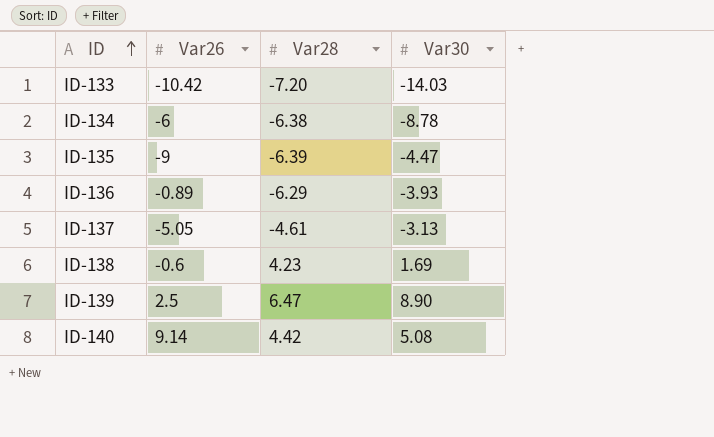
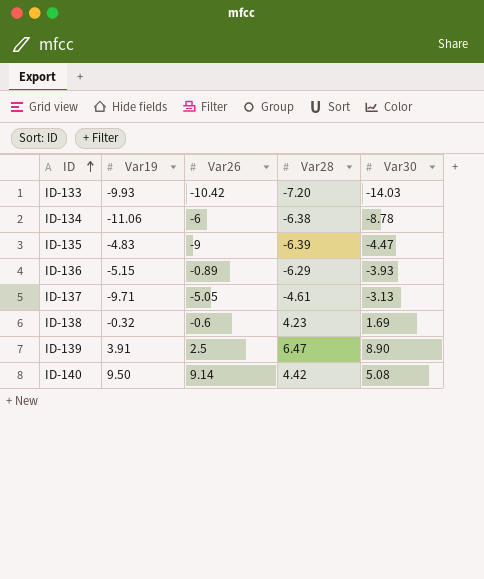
column Var19 | position: none -> 2

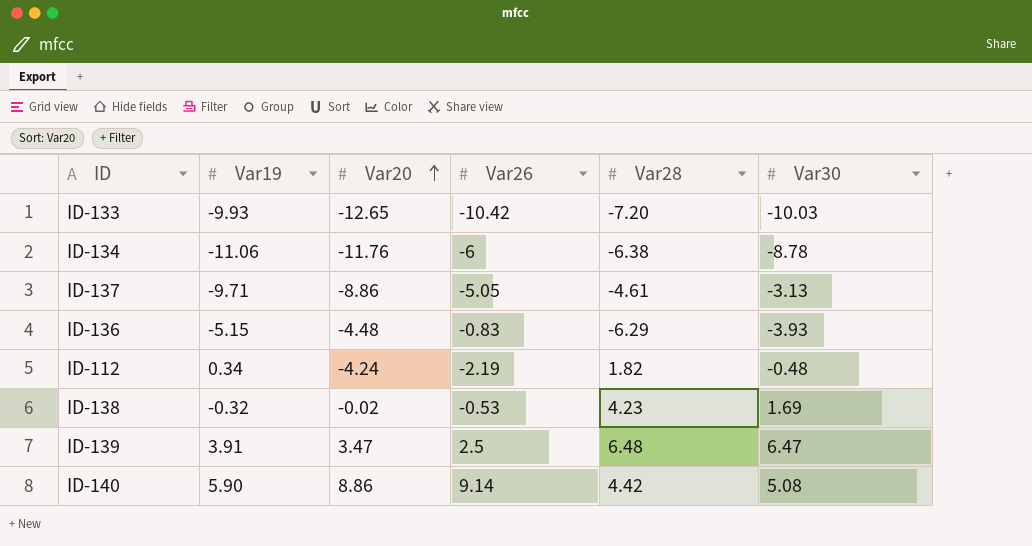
row order: ID ascending -> Var20 ascending
column Var20 | position: none -> 3
row ID-135: -4.83 | -9 | -6.39 | -4.47 -> none
ID-133 | Var30: -14.03 -> -10.03
ID-136 | Var26: -0.89 -> -0.83
row ID-112: none -> 0.34 | -4.24 | -2.19 | 1.82 | -0.48
ID-138 | Var26: -0.6 -> -0.53
ID-139 | Var28: 6.47 -> 6.48
ID-139 | Var30: 8.90 -> 6.47
ID-140 | Var19: 9.50 -> 5.90

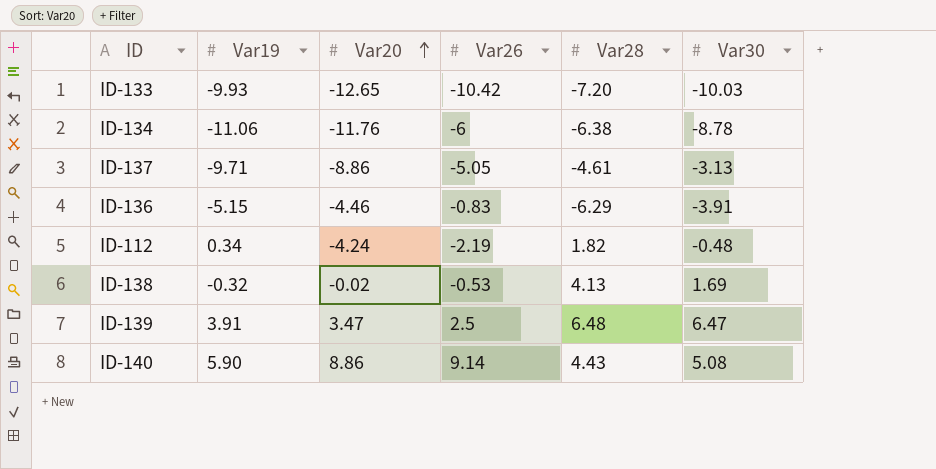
ID-136 | Var20: -4.48 -> -4.46
ID-136 | Var30: -3.93 -> -3.91
ID-138 | Var28: 4.23 -> 4.13
ID-140 | Var28: 4.42 -> 4.43

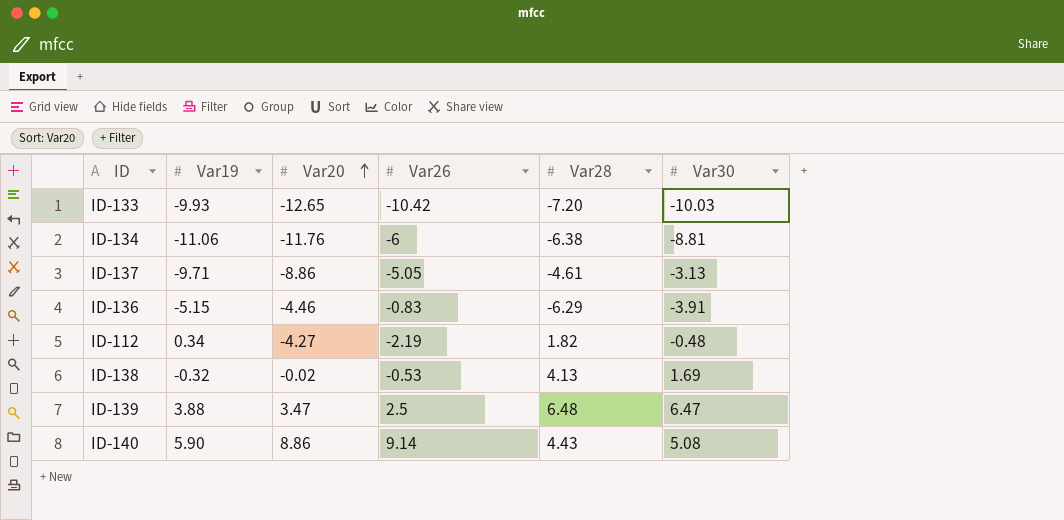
ID-134 | Var30: -8.78 -> -8.81
ID-112 | Var20: -4.24 -> -4.27
ID-139 | Var19: 3.91 -> 3.88

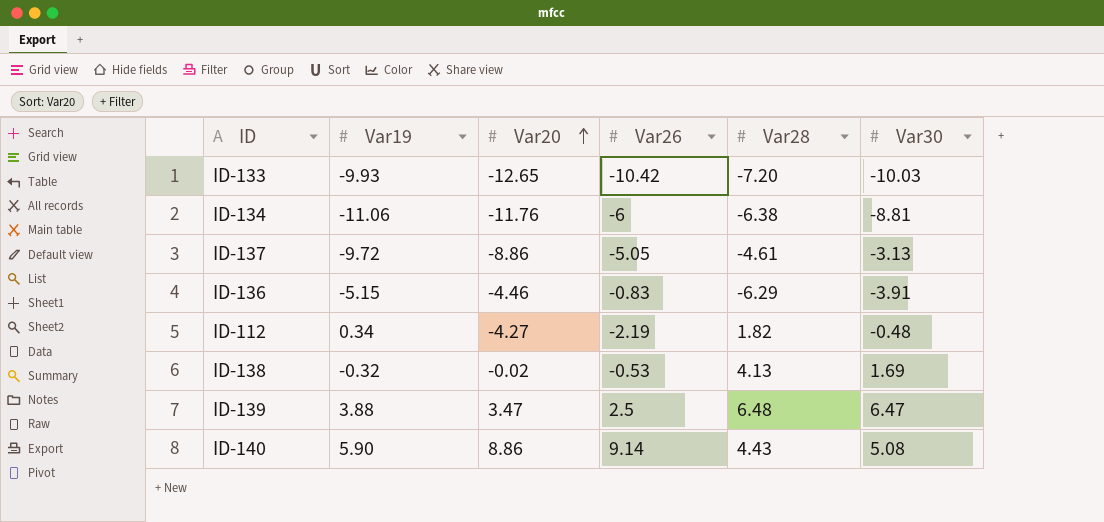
ID-137 | Var19: -9.71 -> -9.72

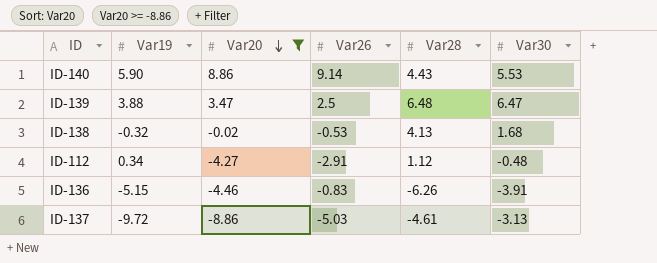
filter: none -> Var20 >= -8.86
row order: Var20 ascending -> Var20 descending
ID-140 | Var30: 5.08 -> 5.53
ID-138 | Var30: 1.69 -> 1.68
ID-112 | Var26: -2.19 -> -2.91
ID-112 | Var28: 1.82 -> 1.12
ID-136 | Var28: -6.29 -> -6.26
ID-137 | Var26: -5.05 -> -5.03

